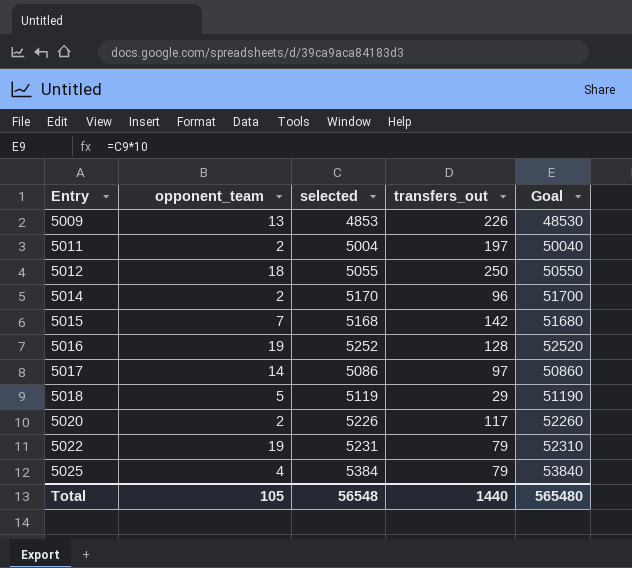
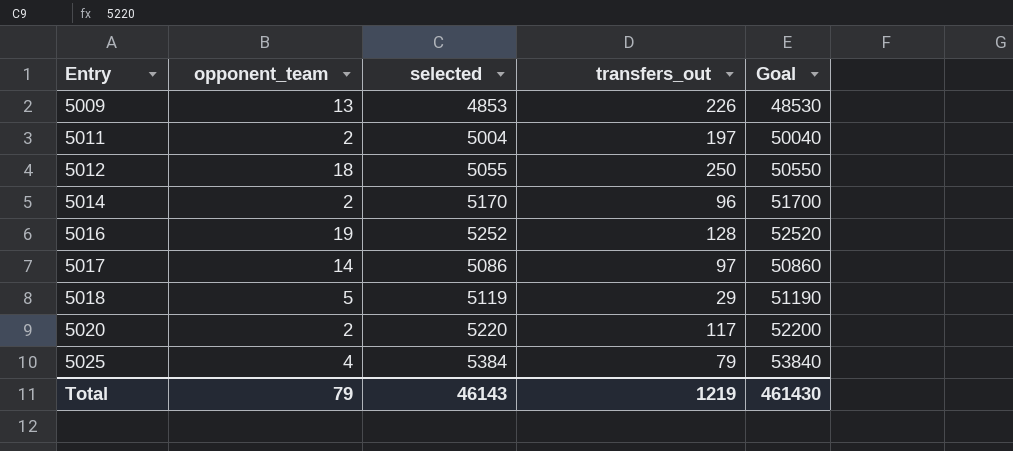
row 5015: 7 | 5168 | 142 | 51680 -> none
row 5022: 19 | 5231 | 79 | 52310 -> none
5020 | selected: 5226 -> 5220
5020 | Goal: 52260 -> 52200
Total | opponent_team: 105 -> 79
Total | selected: 56548 -> 46143
Total | transfers_out: 1440 -> 1219
Total | Goal: 565480 -> 461430

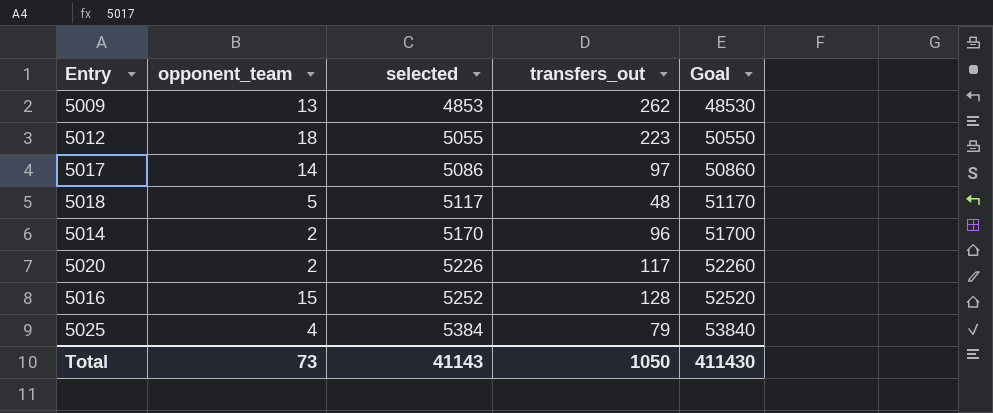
row order: Entry ascending -> selected ascending
row 5011: 2 | 5004 | 197 | 50040 -> none
5009 | transfers_out: 226 -> 262
5012 | transfers_out: 250 -> 223
5018 | selected: 5119 -> 5117
5018 | transfers_out: 29 -> 48
5018 | Goal: 51190 -> 51170
5020 | selected: 5220 -> 5226
5020 | Goal: 52200 -> 52260
5016 | opponent_team: 19 -> 15
Total | opponent_team: 79 -> 73
Total | selected: 46143 -> 41143
Total | transfers_out: 1219 -> 1050
Total | Goal: 461430 -> 411430

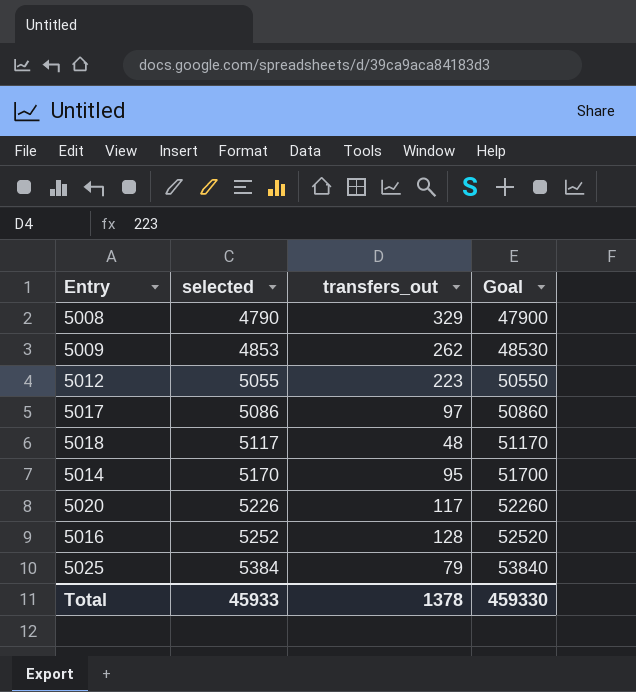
column opponent_team | position: 2 -> none
row 5008: none -> 4790 | 329 | 47900
5014 | transfers_out: 96 -> 95
Total | selected: 41143 -> 45933
Total | transfers_out: 1050 -> 1378
Total | Goal: 411430 -> 459330

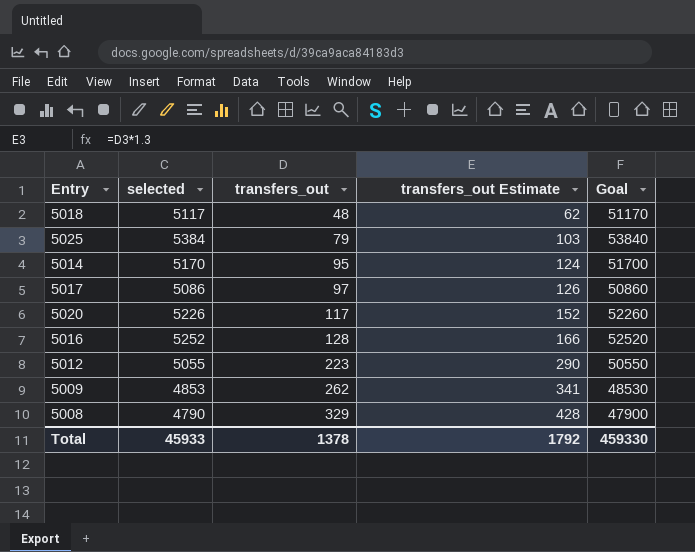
row order: selected ascending -> transfers_out ascending
column transfers_out Estimate | formula: none -> [transfers_out] * 1.3

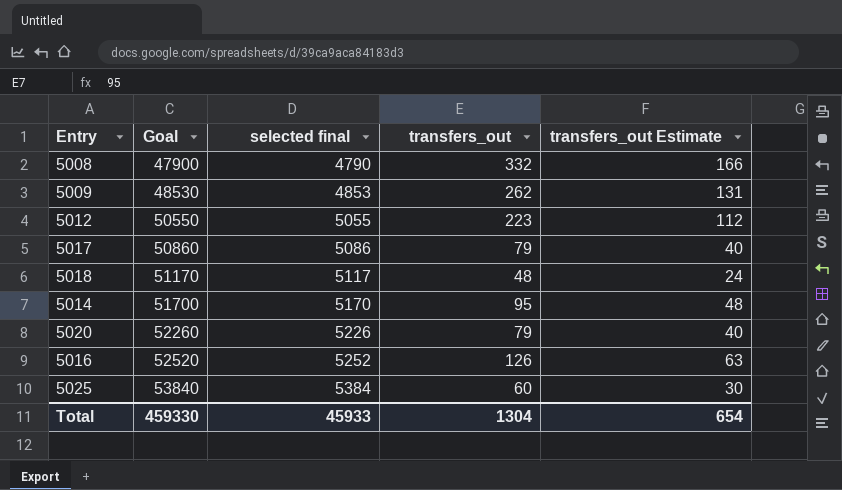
row order: transfers_out ascending -> Goal ascending
column Goal | position: 5 -> 2
column name: selected -> selected final
column transfers_out Estimate | formula: [transfers_out] * 1.3 -> [transfers_out] * 0.5
5008 | transfers_out: 329 -> 332
5017 | transfers_out: 97 -> 79
5020 | transfers_out: 117 -> 79
5016 | transfers_out: 128 -> 126
5025 | transfers_out: 79 -> 60
Total | transfers_out: 1378 -> 1304
Total | transfers_out Estimate: 1792 -> 654

